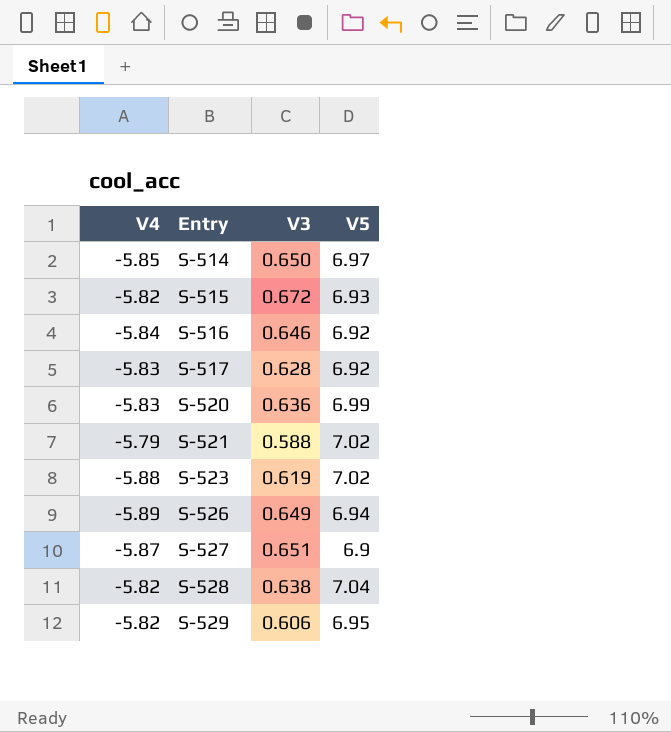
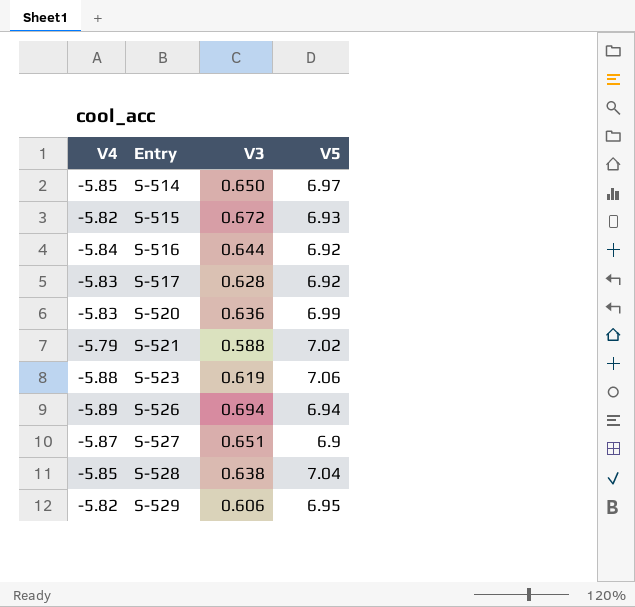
S-516 | V3: 0.646 -> 0.644
S-523 | V5: 7.02 -> 7.06
S-526 | V3: 0.649 -> 0.694
S-528 | V4: -5.82 -> -5.85

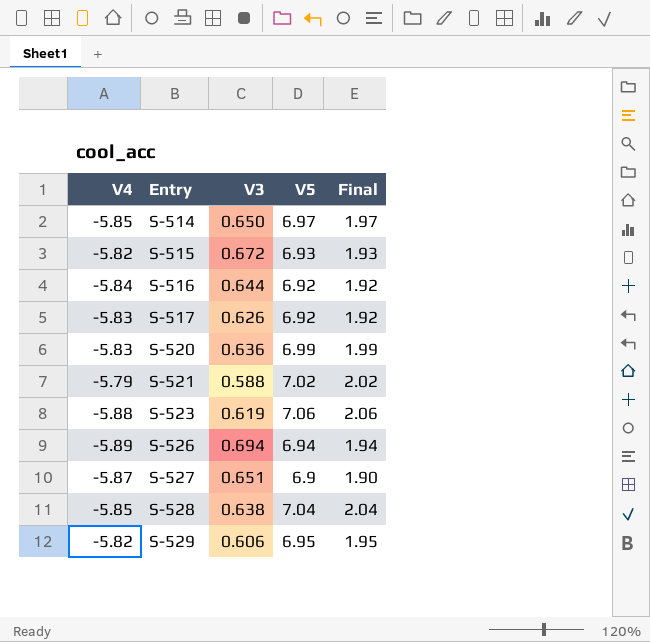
column Final | formula: none -> [V5] - 5
S-517 | V3: 0.628 -> 0.626

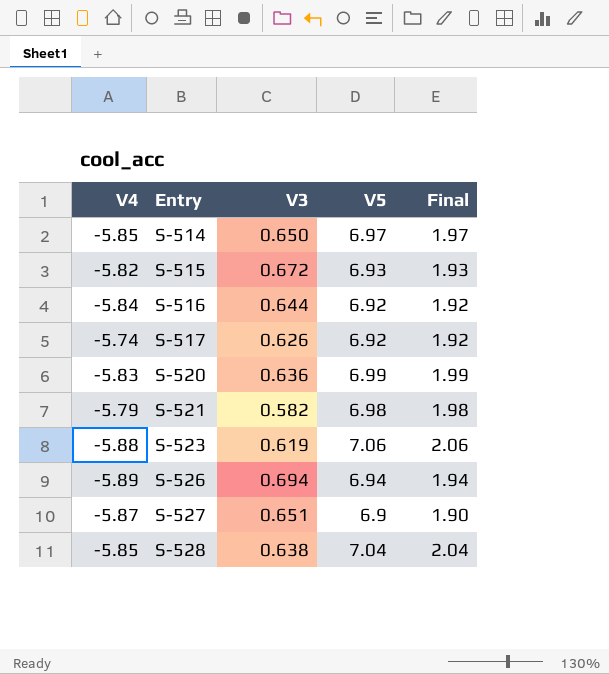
row S-529: -5.82 | 0.606 | 6.95 | 1.95 -> none
S-517 | V4: -5.83 -> -5.74
S-521 | V3: 0.588 -> 0.582
S-521 | V5: 7.02 -> 6.98
S-521 | Final: 2.02 -> 1.98

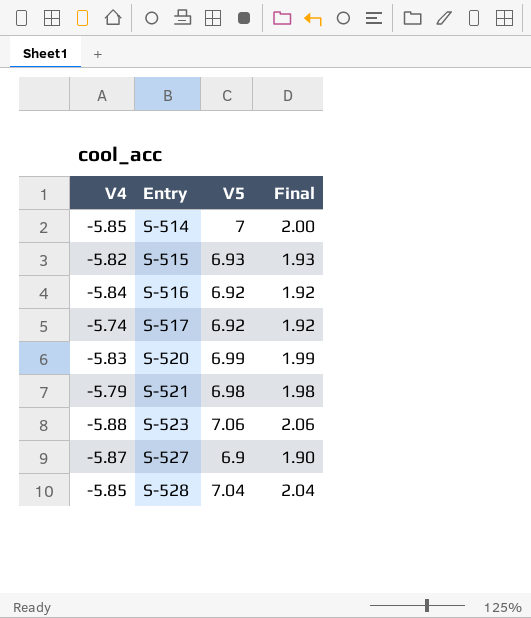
column V3 | position: 3 -> none
row S-526: -5.89 | 0.694 | 6.94 | 1.94 -> none
S-514 | V5: 6.97 -> 7
S-514 | Final: 1.97 -> 2.00

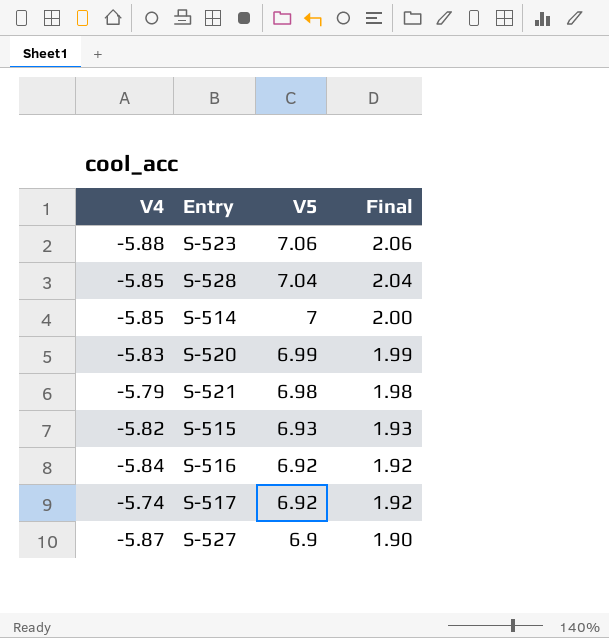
row order: Entry ascending -> V5 descending

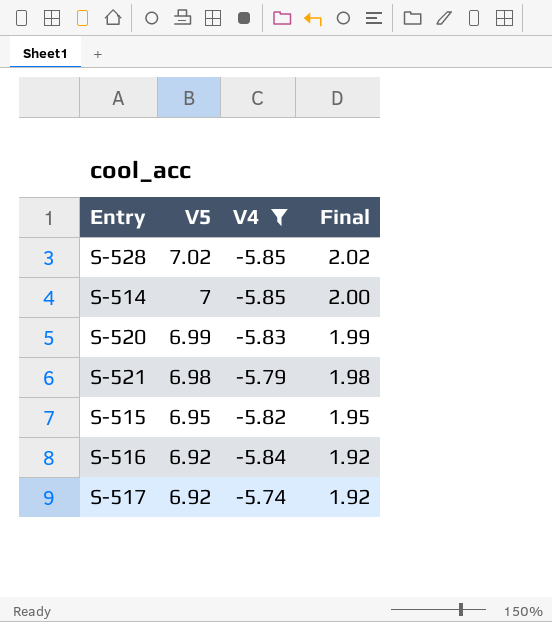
filter: none -> V4 >= -5.85
column V4 | position: 1 -> 3
S-528 | V5: 7.04 -> 7.02
S-528 | Final: 2.04 -> 2.02
S-515 | V5: 6.93 -> 6.95
S-515 | Final: 1.93 -> 1.95

